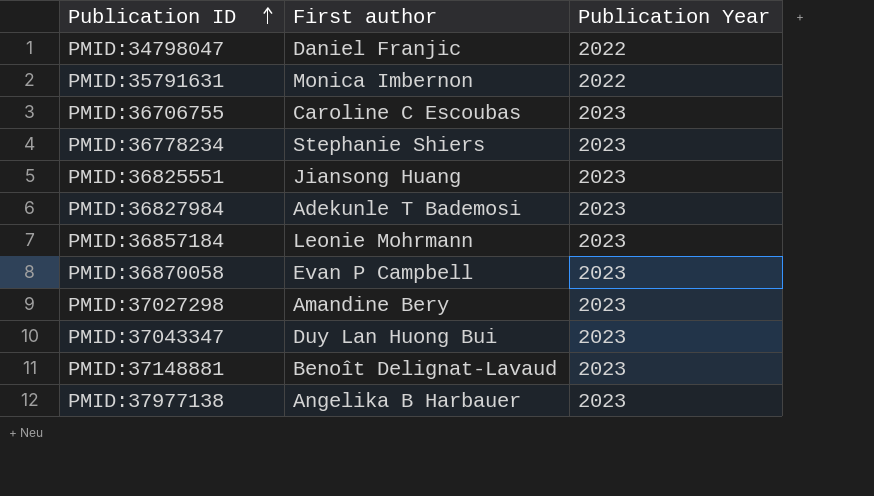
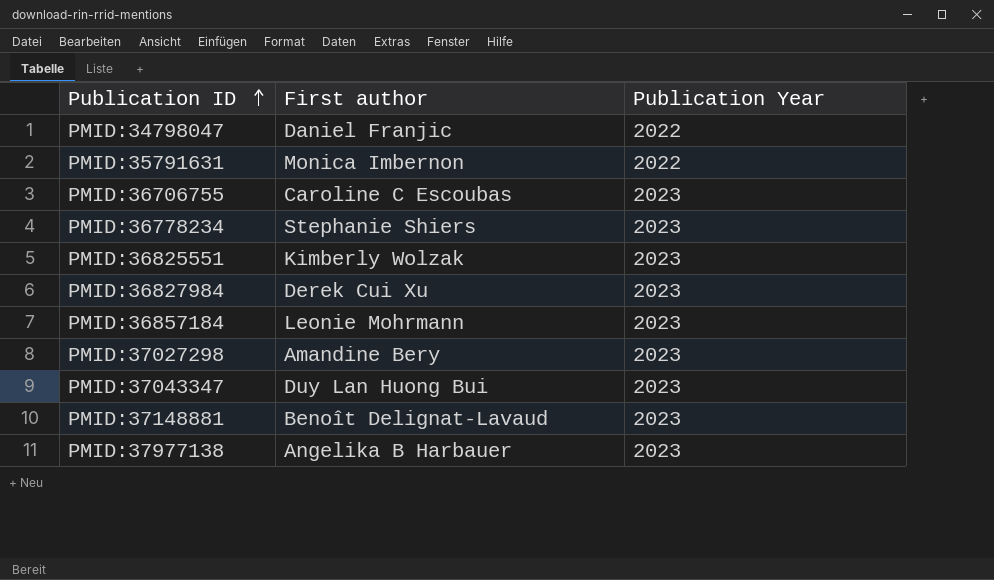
row PMID:36870058: Evan P Campbell | 2023 -> none
PMID:36825551 | First author: Jiansong Huang -> Kimberly Wolzak
PMID:36827984 | First author: Adekunle T Bademosi -> Derek Cui Xu

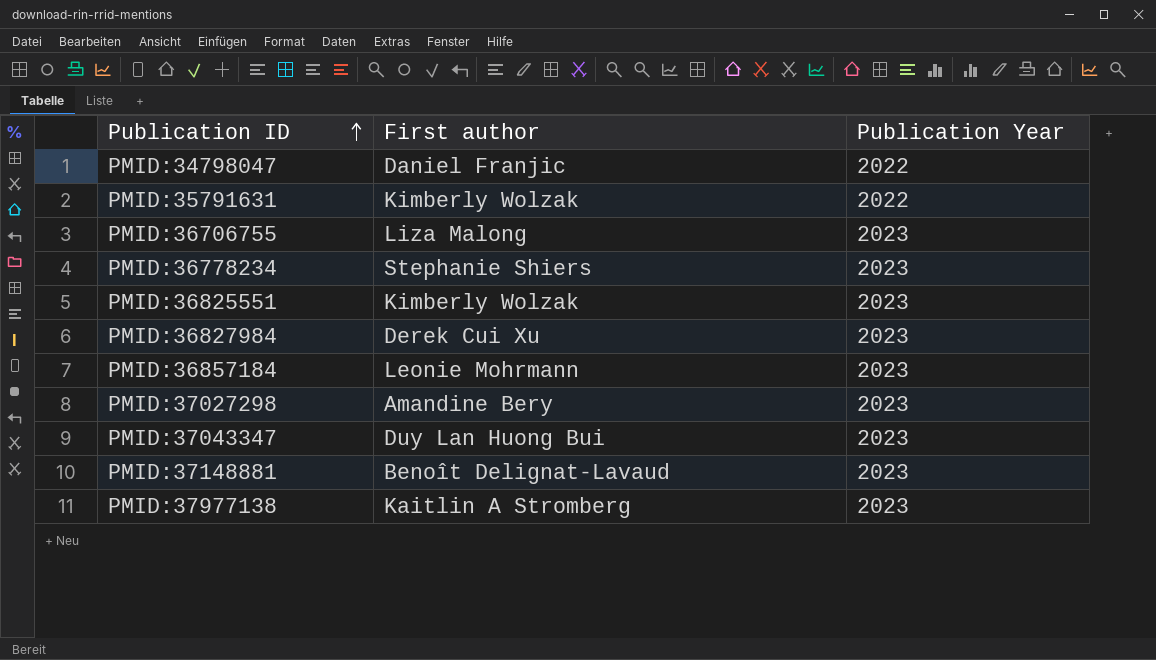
PMID:35791631 | First author: Monica Imbernon -> Kimberly Wolzak
PMID:36706755 | First author: Caroline C Escoubas -> Liza Malong
PMID:37977138 | First author: Angelika B Harbauer -> Kaitlin A Stromberg

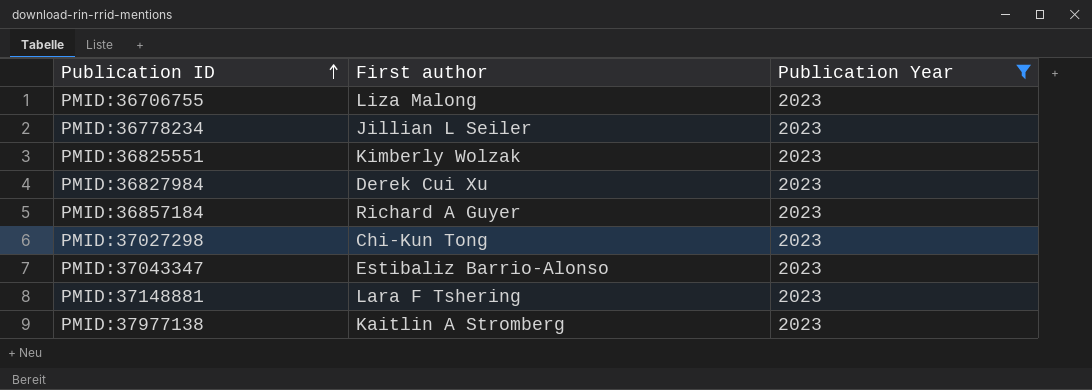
filter: none -> Publication Year = 2023
PMID:36778234 | First author: Stephanie Shiers -> Jillian L Seiler
PMID:36857184 | First author: Leonie Mohrmann -> Richard A Guyer
PMID:37027298 | First author: Amandine Bery -> Chi-Kun Tong
PMID:37043347 | First author: Duy Lan Huong Bui -> Estibaliz Barrio-Alonso
PMID:37148881 | First author: Benoît Delignat-Lavaud -> Lara F Tshering

